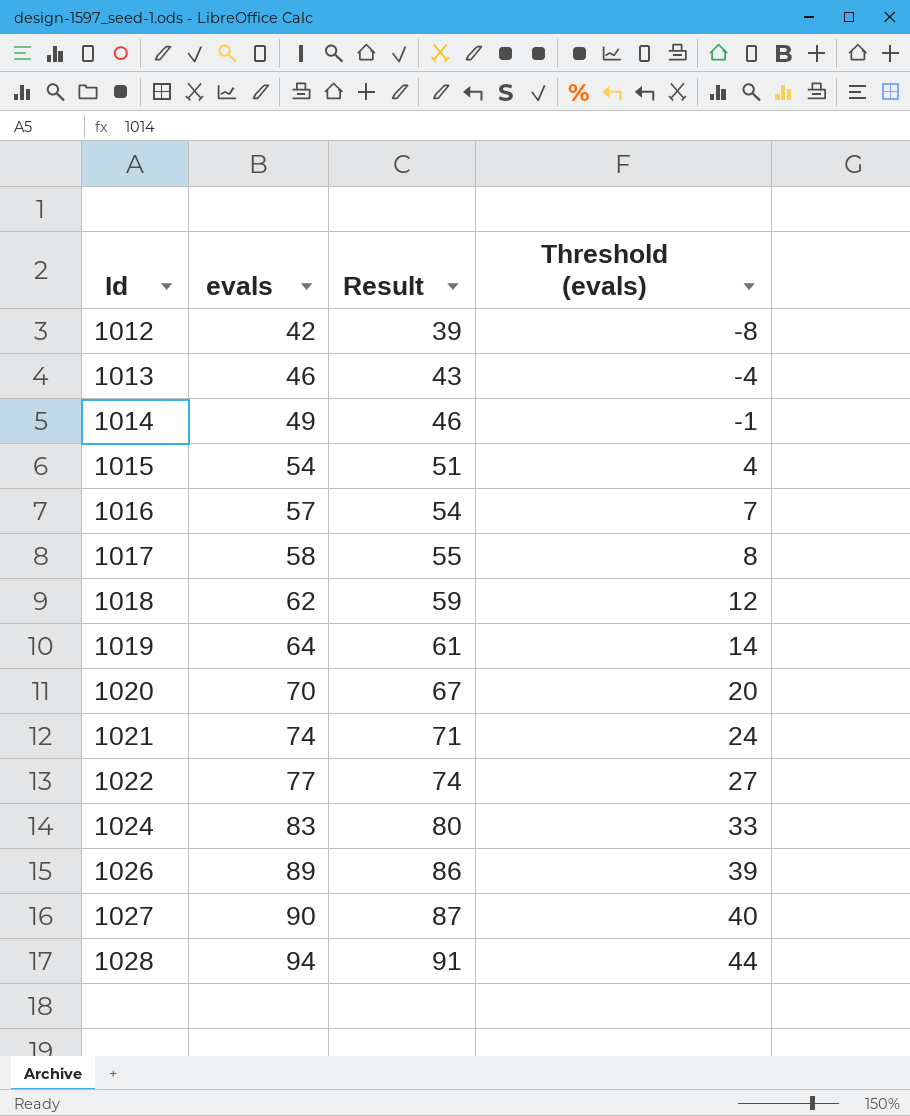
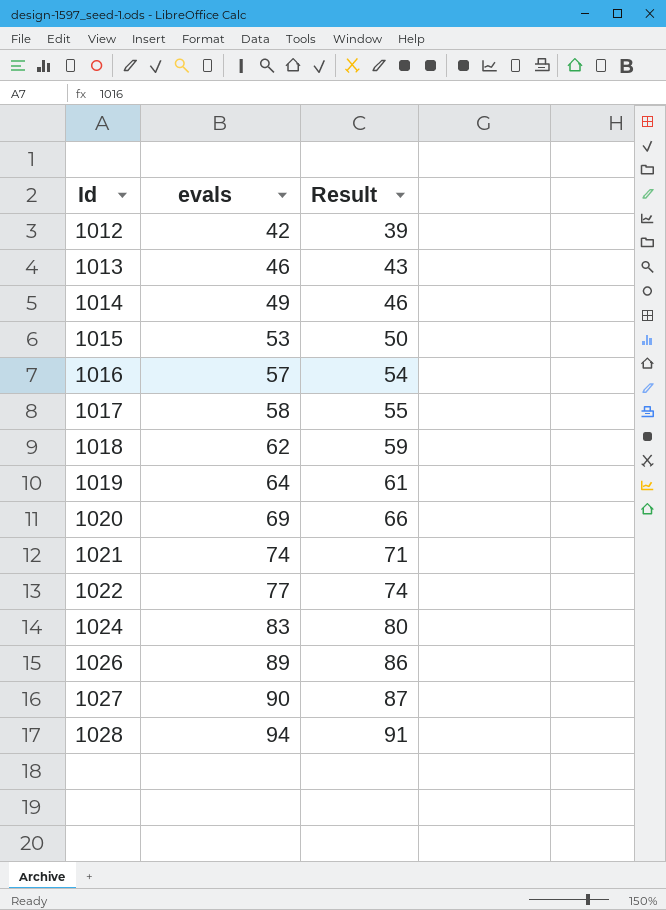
column Threshold (evals) | formula: [evals] - 50 -> none
1015 | evals: 54 -> 53
1015 | Result: 51 -> 50
1020 | evals: 70 -> 69
1020 | Result: 67 -> 66

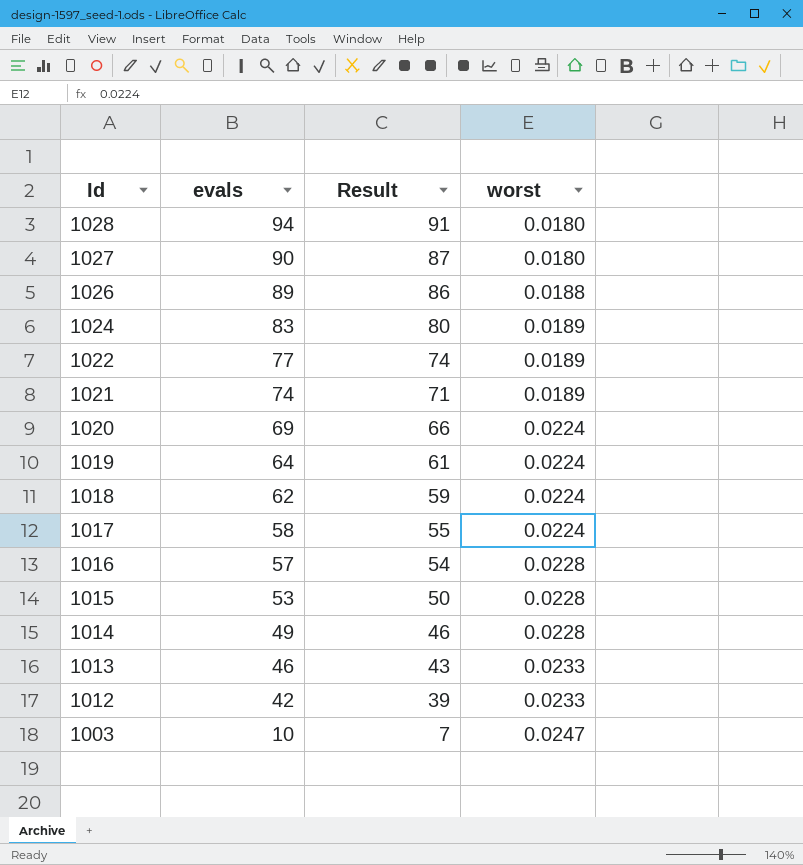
row order: Id ascending -> Id descending
column worst | position: none -> 4
row 1003: none -> 10 | 7 | 0.0247

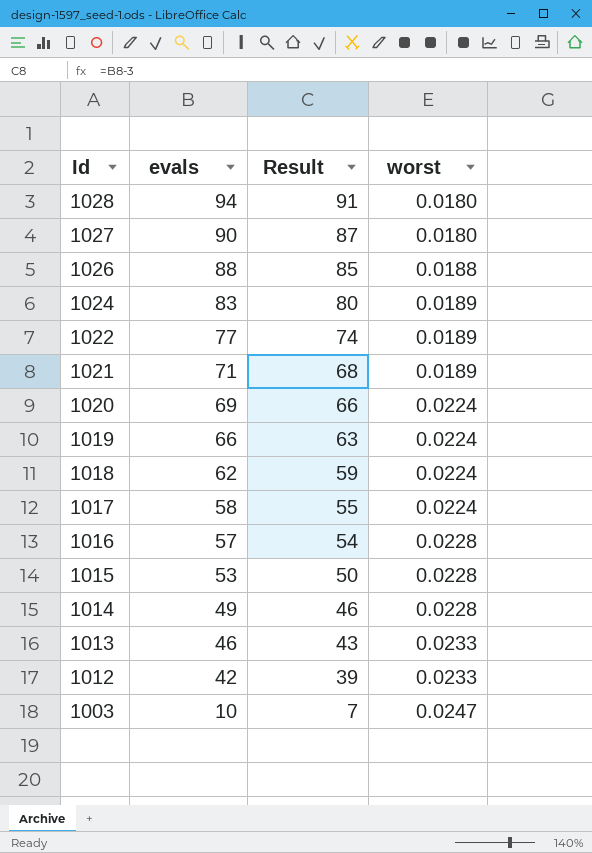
1026 | evals: 89 -> 88
1026 | Result: 86 -> 85
1021 | evals: 74 -> 71
1021 | Result: 71 -> 68
1019 | evals: 64 -> 66
1019 | Result: 61 -> 63

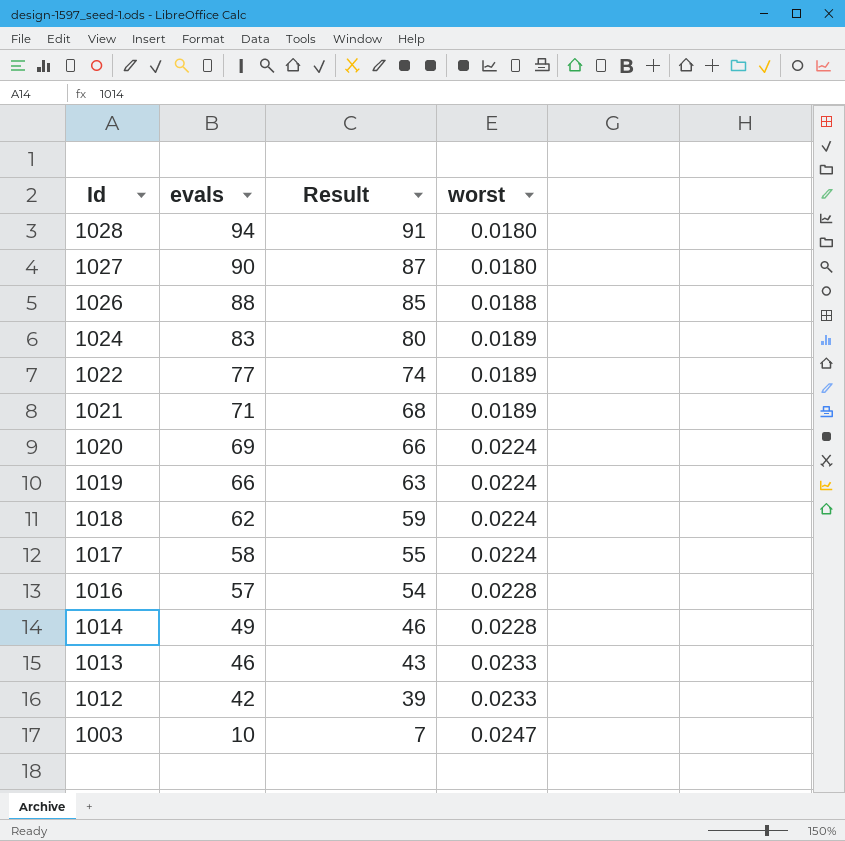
row 1015: 53 | 50 | 0.0228 -> none

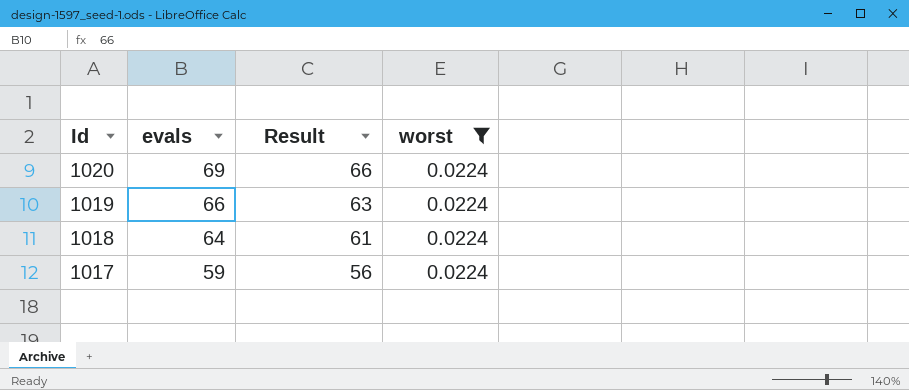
filter: none -> worst = 0.0224
1018 | evals: 62 -> 64
1018 | Result: 59 -> 61
1017 | evals: 58 -> 59
1017 | Result: 55 -> 56

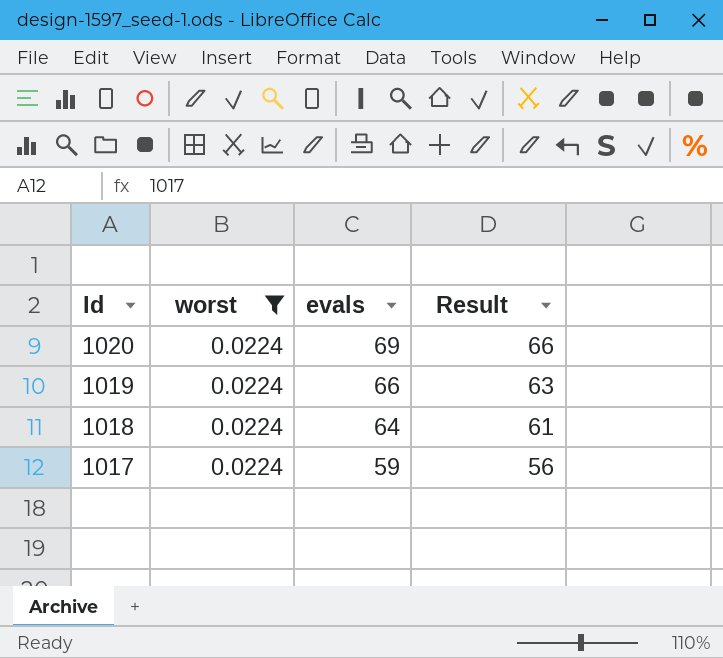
column worst | position: 4 -> 2

